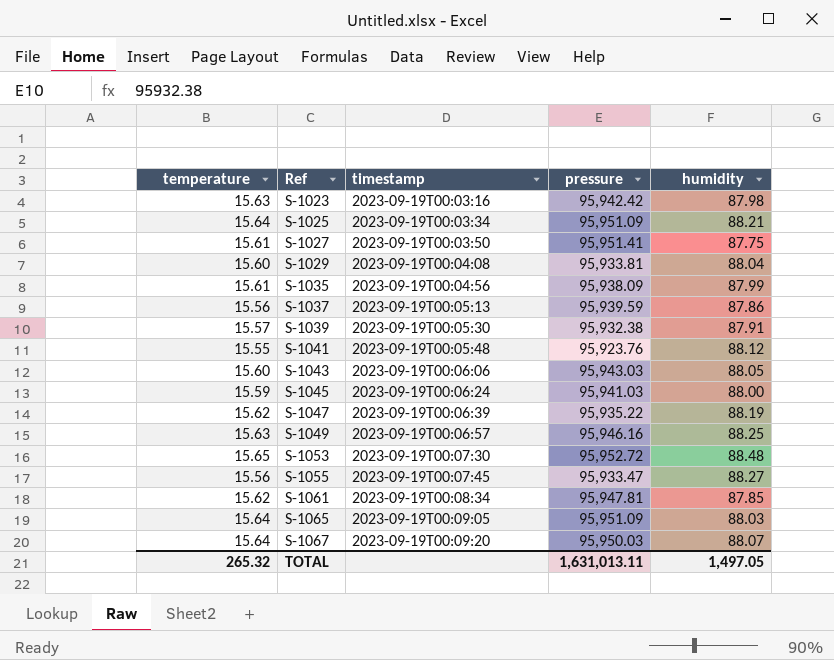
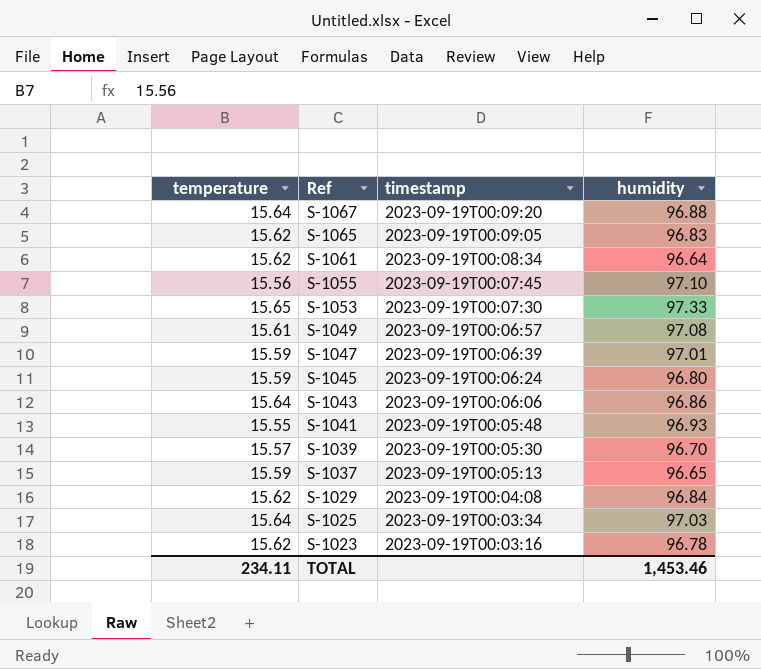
row order: Ref ascending -> Ref descending
column pressure | position: 4 -> none
row S-1027: 15.61 | 2023-09-19T00:03:50 | 95,951.41 | 87.75 -> none
row S-1035: 15.61 | 2023-09-19T00:04:56 | 95,938.09 | 87.99 -> none
S-1067 | humidity: 88.07 -> 96.88
S-1065 | temperature: 15.64 -> 15.62
S-1065 | humidity: 88.03 -> 96.83
S-1061 | humidity: 87.85 -> 96.64
S-1055 | humidity: 88.27 -> 97.10
S-1053 | humidity: 88.48 -> 97.33
S-1049 | temperature: 15.63 -> 15.61
S-1049 | humidity: 88.25 -> 97.08
S-1047 | temperature: 15.62 -> 15.59
S-1047 | humidity: 88.19 -> 97.01
S-1045 | humidity: 88.00 -> 96.80
S-1043 | temperature: 15.60 -> 15.64
S-1043 | humidity: 88.05 -> 96.86
S-1041 | humidity: 88.12 -> 96.93
S-1039 | humidity: 87.91 -> 96.70
S-1037 | temperature: 15.56 -> 15.59
S-1037 | humidity: 87.86 -> 96.65
S-1029 | temperature: 15.60 -> 15.62
S-1029 | humidity: 88.04 -> 96.84
S-1025 | humidity: 88.21 -> 97.03
S-1023 | temperature: 15.63 -> 15.62
S-1023 | humidity: 87.98 -> 96.78
TOTAL | temperature: 265.32 -> 234.11
TOTAL | humidity: 1,497.05 -> 1,453.46

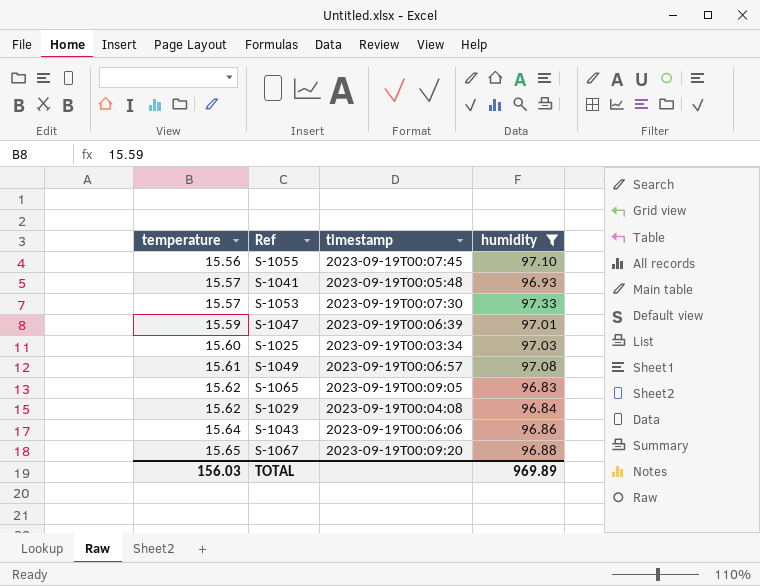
filter: none -> humidity >= 96.83
row order: Ref descending -> temperature ascending
S-1041 | temperature: 15.55 -> 15.57
S-1053 | temperature: 15.65 -> 15.57
S-1025 | temperature: 15.64 -> 15.60
S-1067 | temperature: 15.64 -> 15.65
TOTAL | temperature: 234.11 -> 156.03
TOTAL | humidity: 1,453.46 -> 969.89

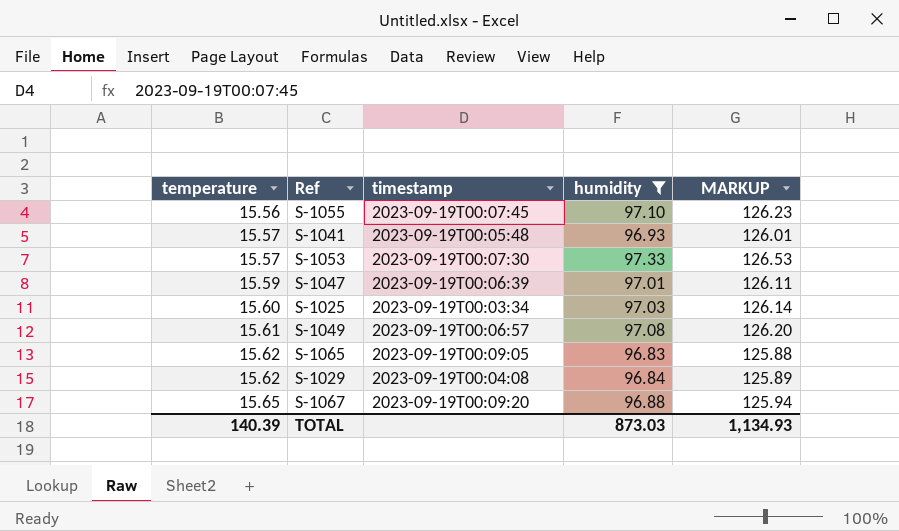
column MARKUP | formula: none -> [humidity] * 1.3
row S-1043: 15.64 | 2023-09-19T00:06:06 | 96.86 -> none
TOTAL | temperature: 156.03 -> 140.39
TOTAL | humidity: 969.89 -> 873.03

